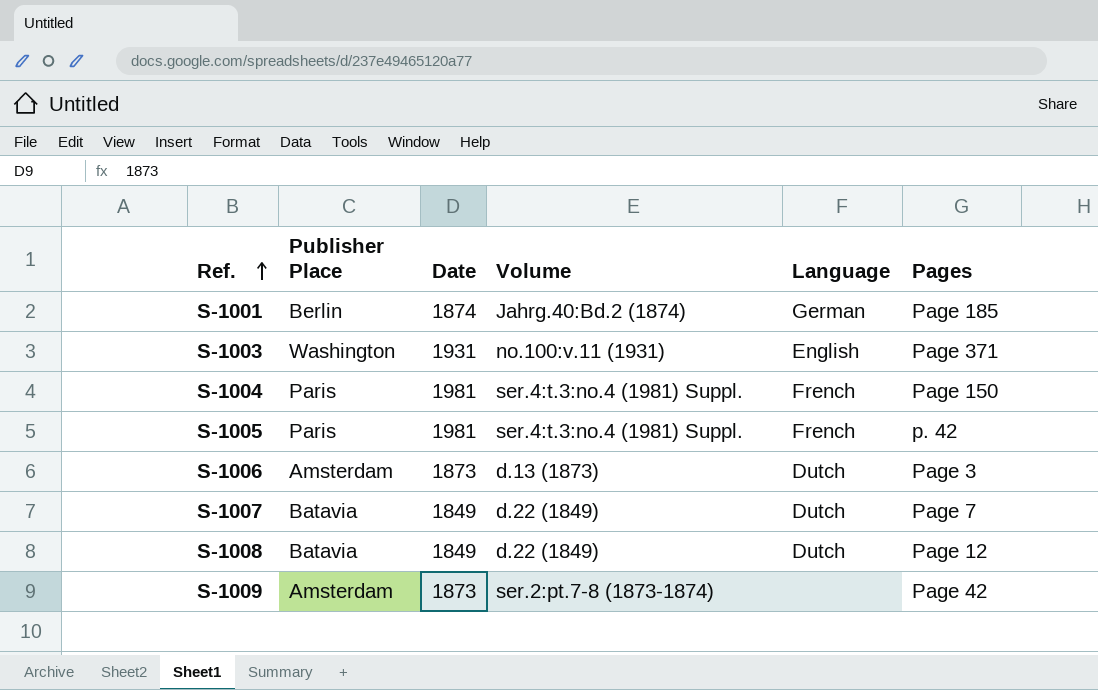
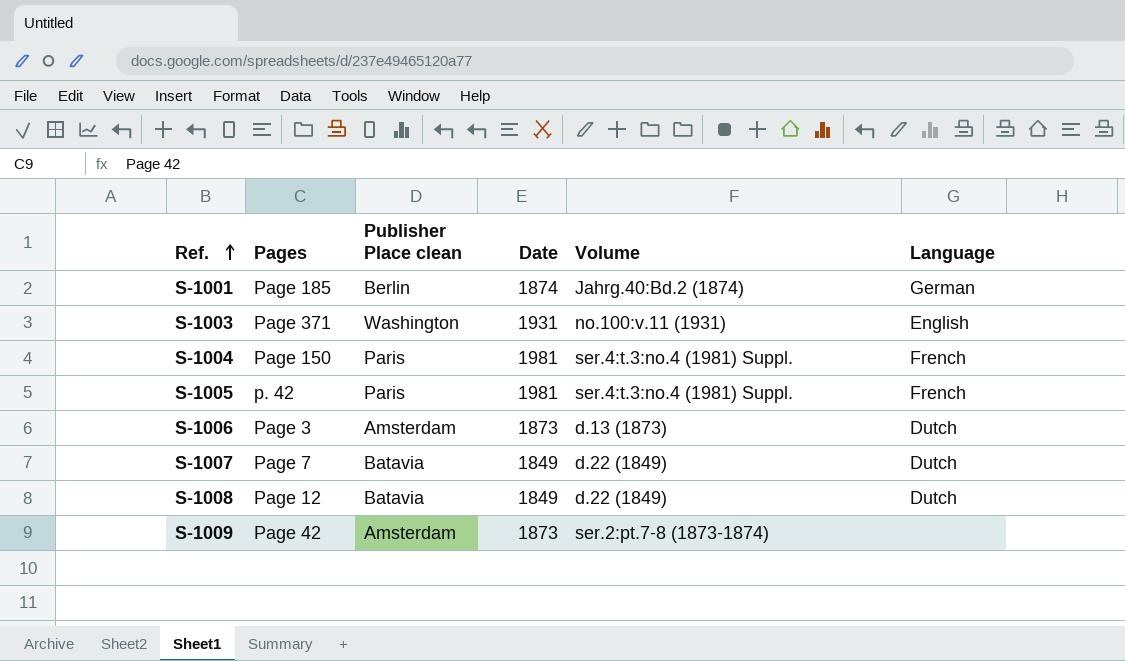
column Pages | position: 6 -> 2
column name: Publisher Place -> Publisher Place clean

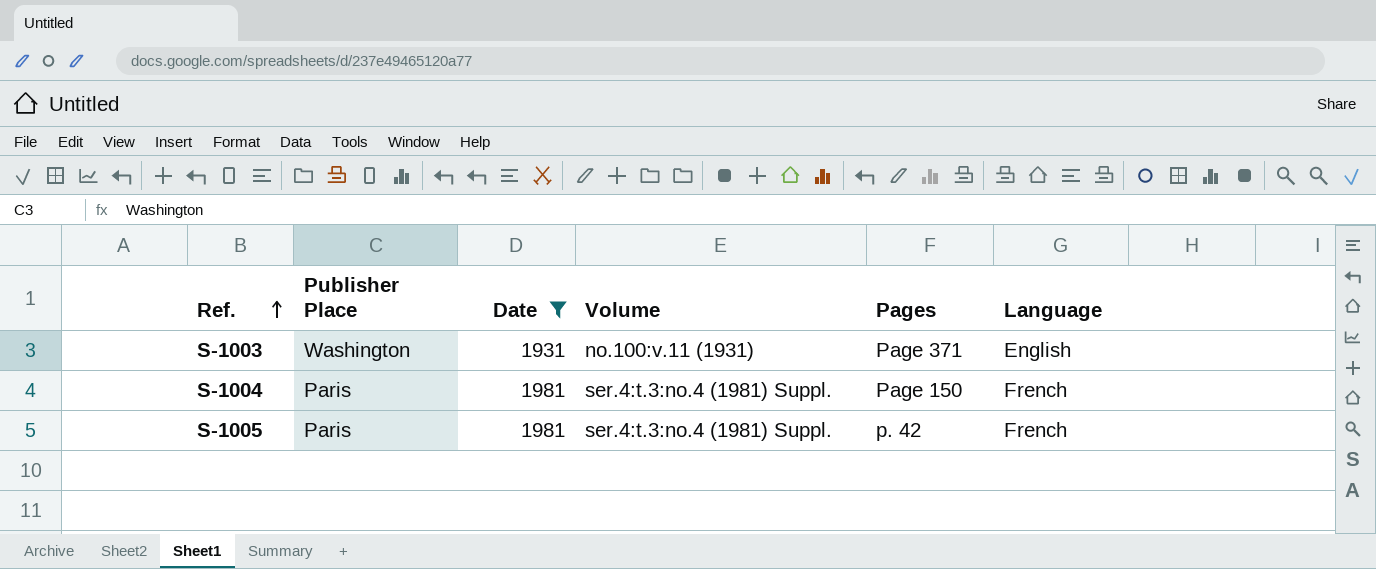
filter: none -> Date >= 1931
column name: Publisher Place clean -> Publisher Place
column Pages | position: 2 -> 5

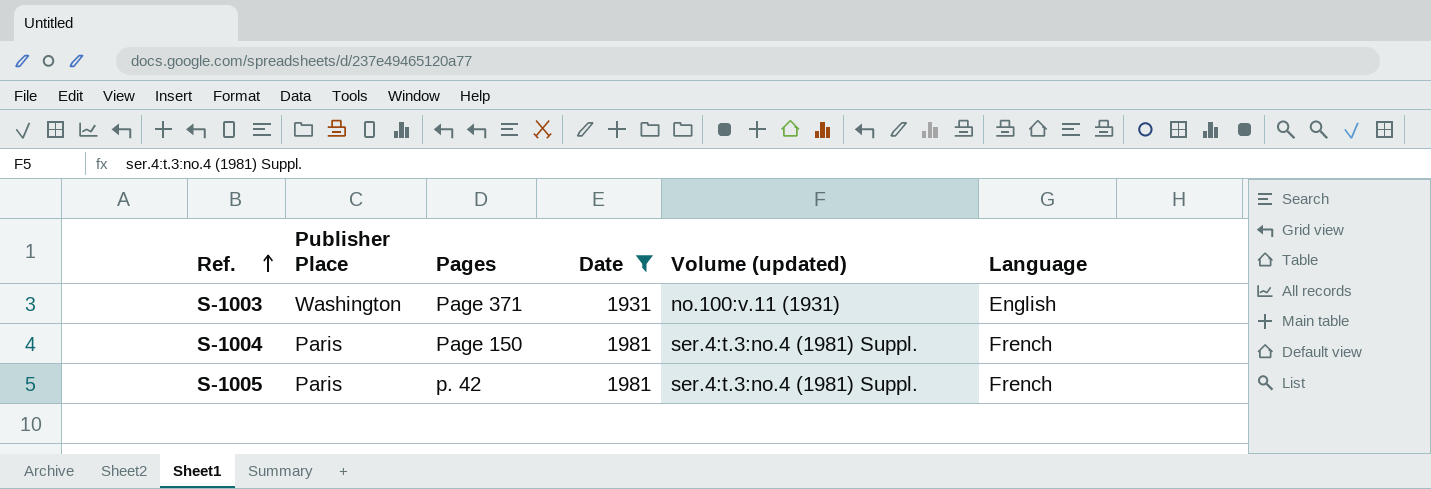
column Pages | position: 5 -> 3
column name: Volume -> Volume (updated)

